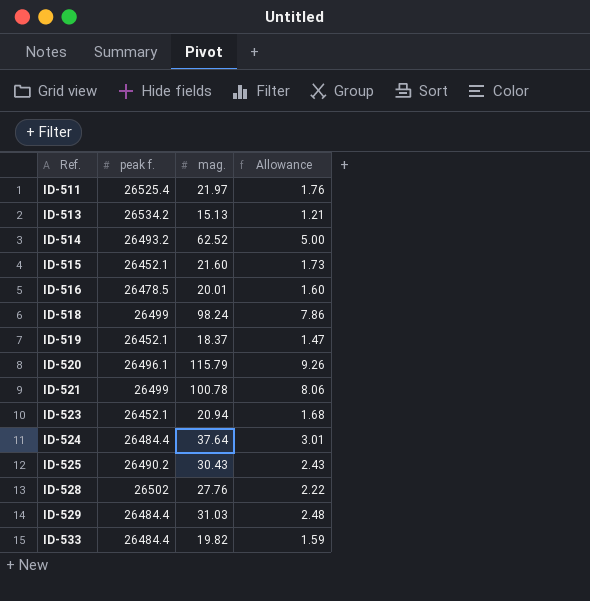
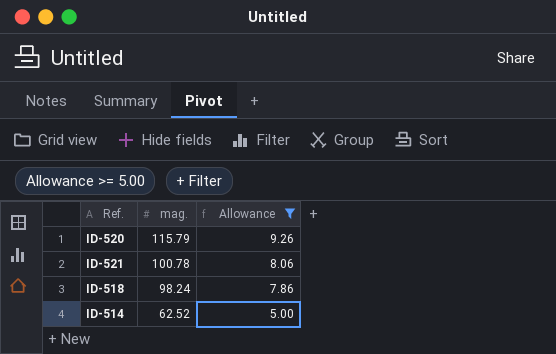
filter: none -> Allowance >= 5.00
row order: Ref. ascending -> mag. descending
column peak f. | position: 2 -> none

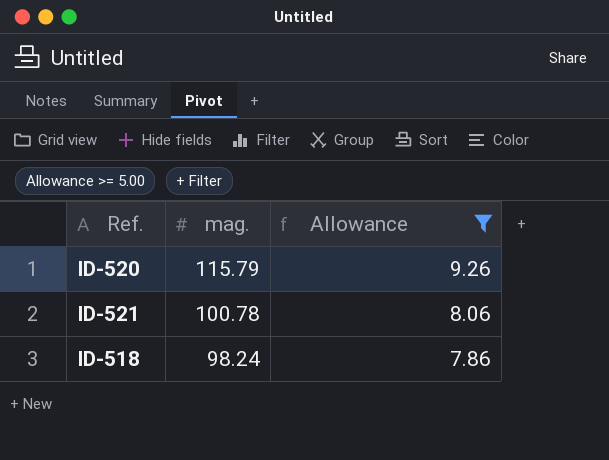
row ID-514: 62.52 | 5.00 -> none

